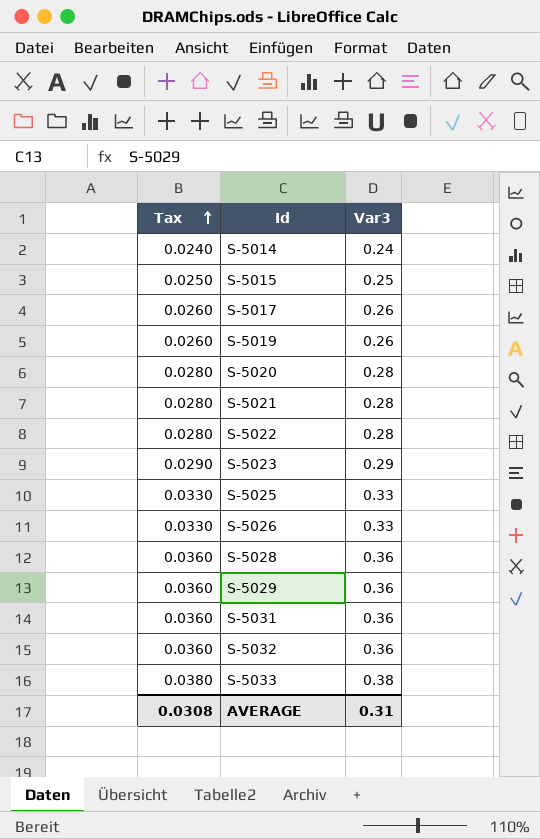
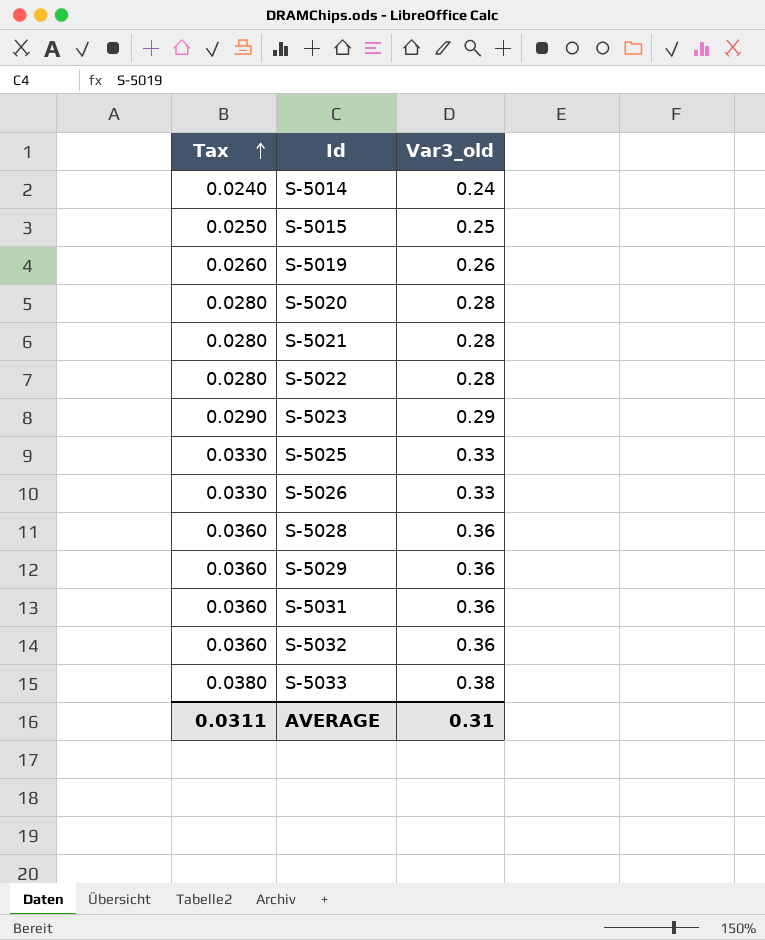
column name: Var3 -> Var3_old
row S-5017: 0.0260 | 0.26 -> none
AVERAGE | Tax: 0.0308 -> 0.0311

